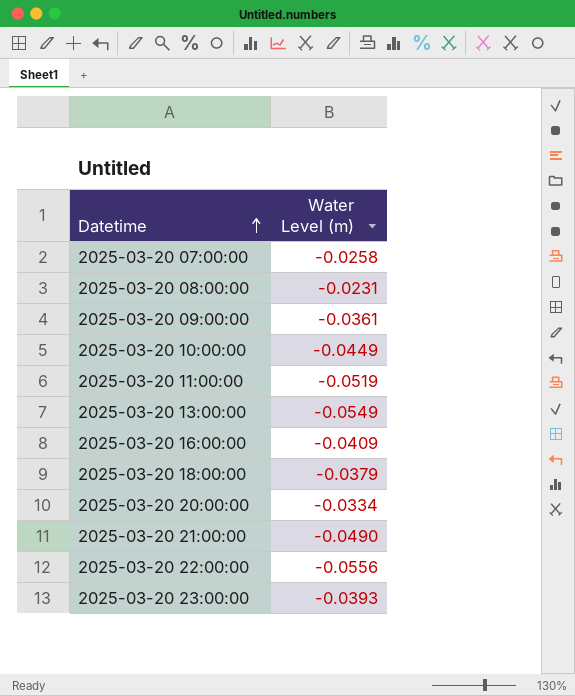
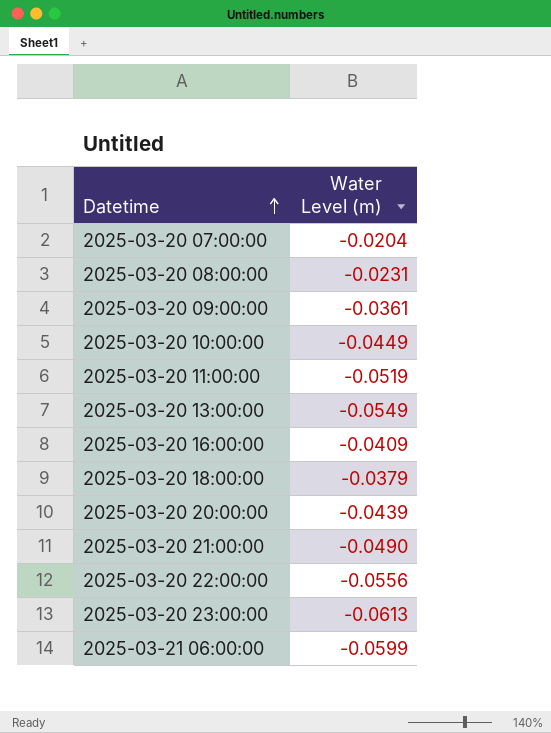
2025-03-20 07:00:00 | Water Level (m): -0.0258 -> -0.0204
2025-03-20 20:00:00 | Water Level (m): -0.0334 -> -0.0439
2025-03-20 23:00:00 | Water Level (m): -0.0393 -> -0.0613
row 2025-03-21 06:00:00: none -> -0.0599

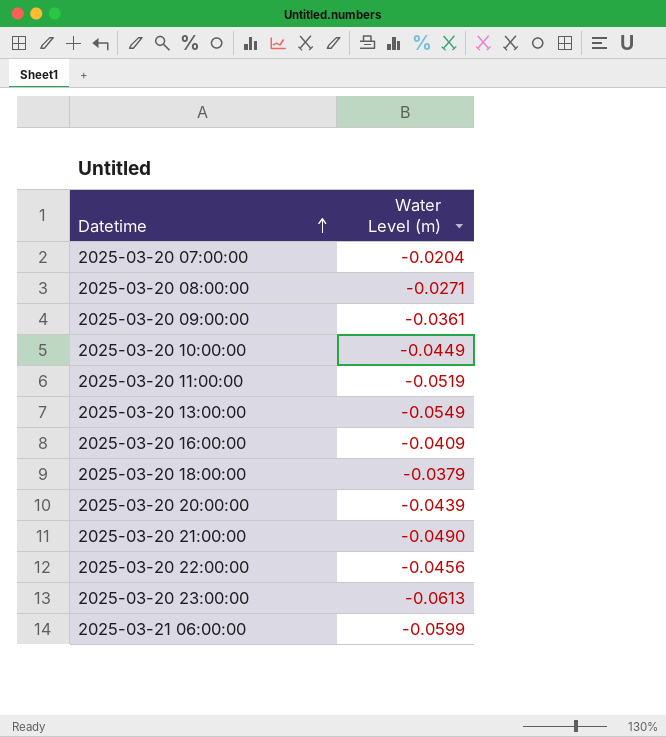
2025-03-20 08:00:00 | Water Level (m): -0.0231 -> -0.0271
2025-03-20 22:00:00 | Water Level (m): -0.0556 -> -0.0456

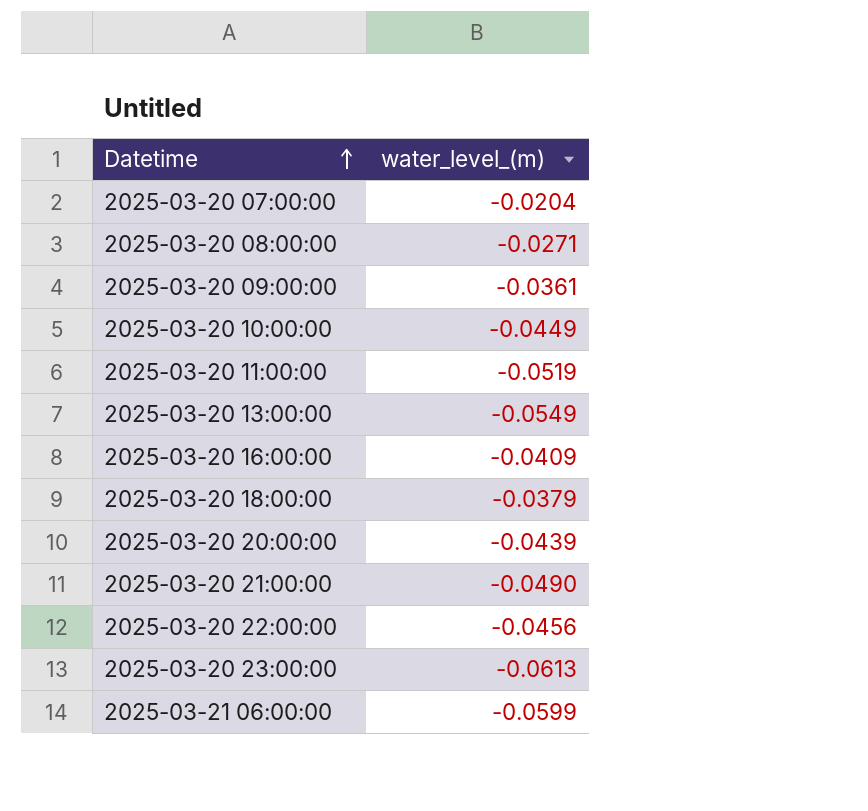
column name: Water Level (m) -> water_level_(m)

